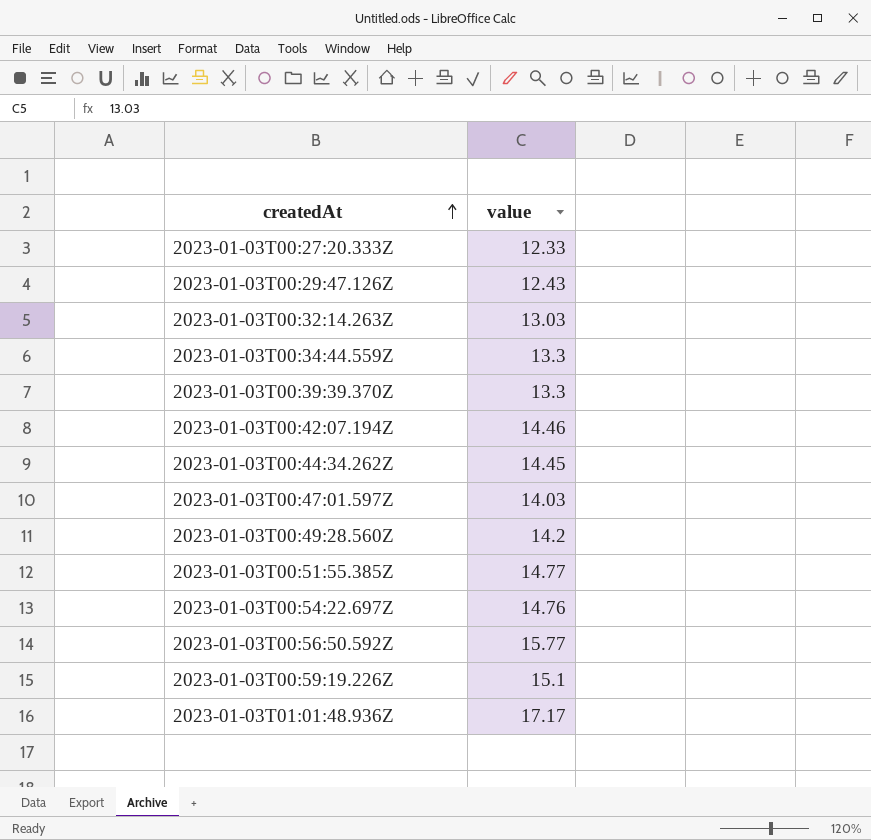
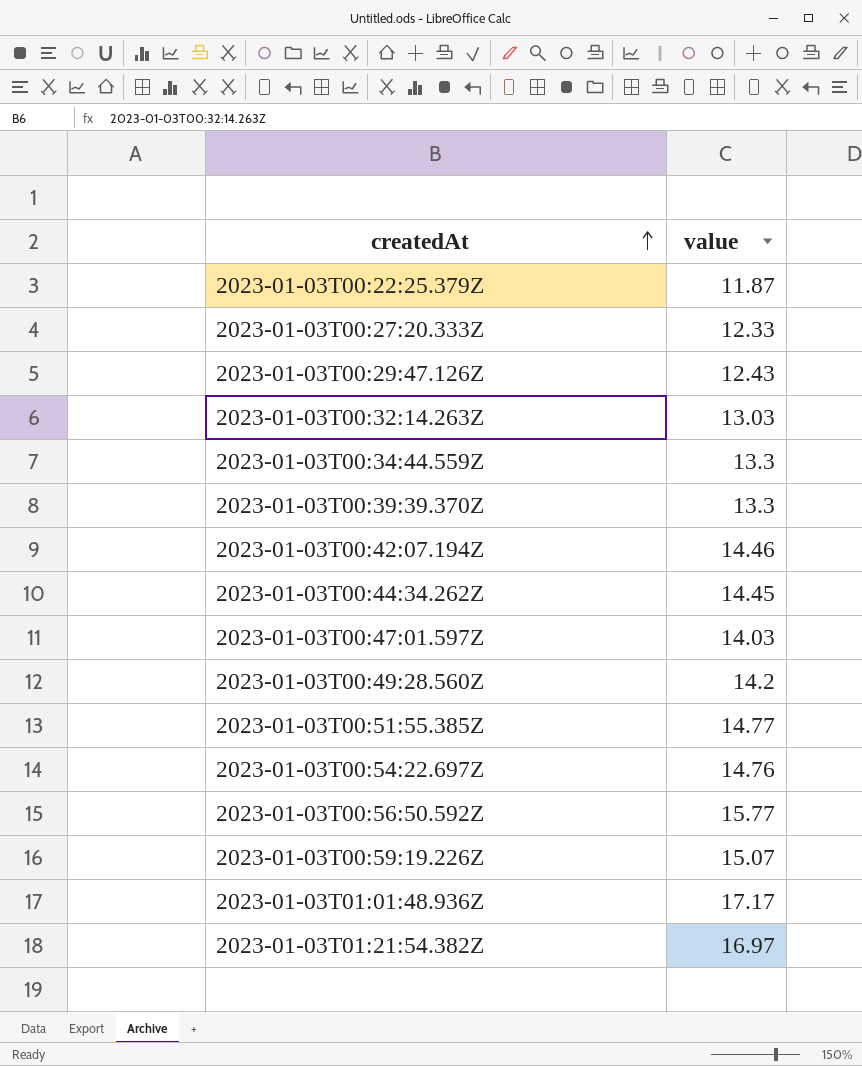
row 2023-01-03T00:22:25.379Z: none -> 11.87
2023-01-03T00:59:19.226Z | value: 15.1 -> 15.07
row 2023-01-03T01:21:54.382Z: none -> 16.97

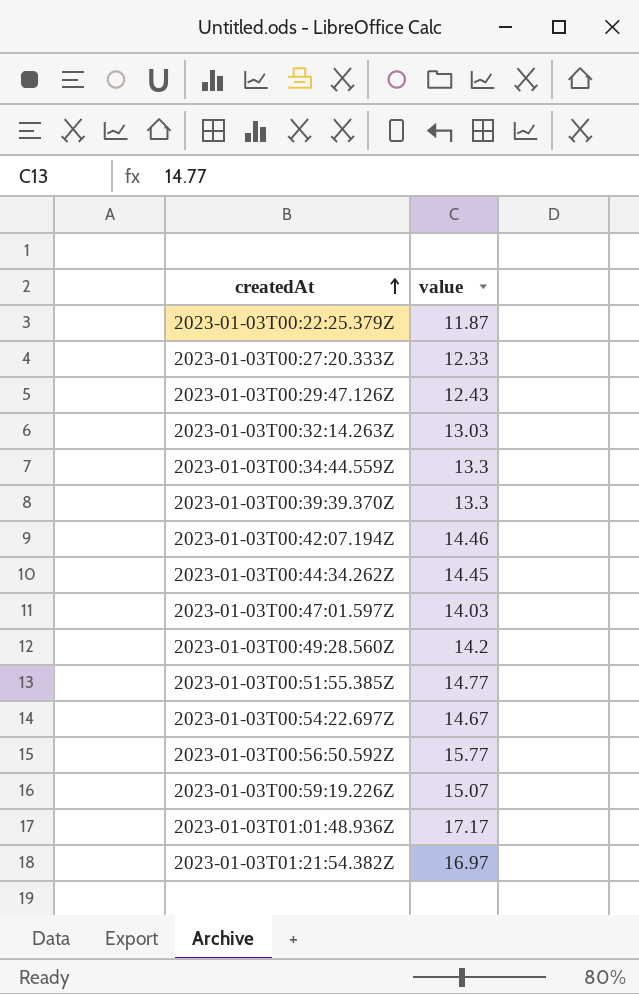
2023-01-03T00:54:22.697Z | value: 14.76 -> 14.67

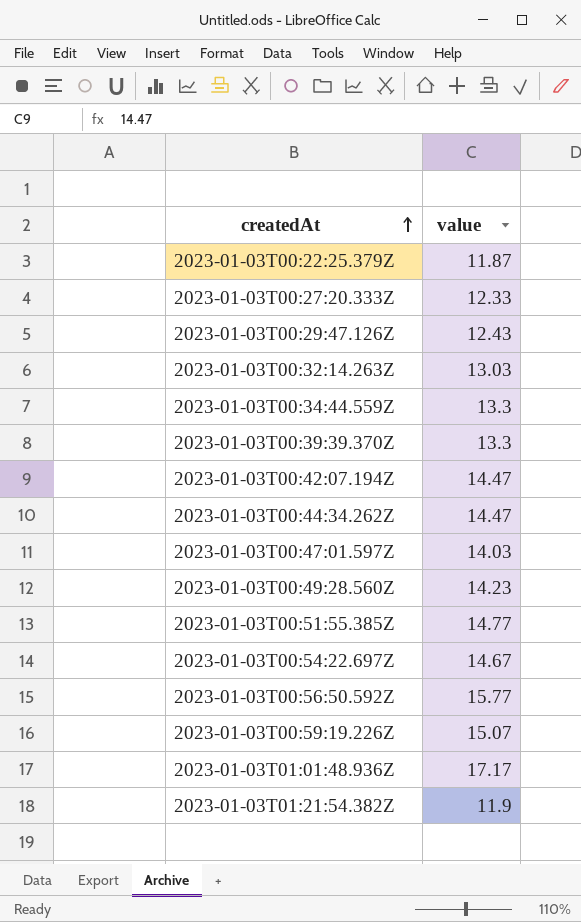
2023-01-03T00:42:07.194Z | value: 14.46 -> 14.47
2023-01-03T00:44:34.262Z | value: 14.45 -> 14.47
2023-01-03T00:49:28.560Z | value: 14.2 -> 14.23
2023-01-03T01:21:54.382Z | value: 16.97 -> 11.9

